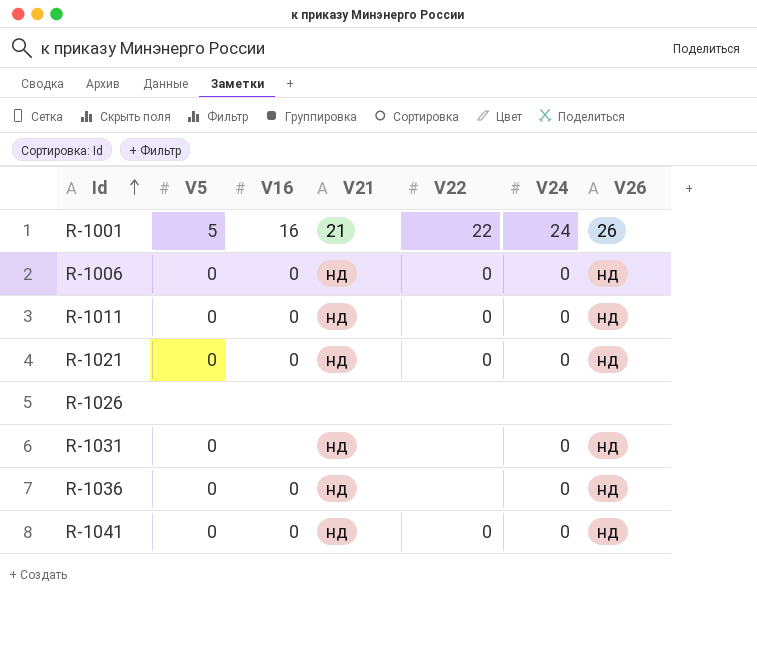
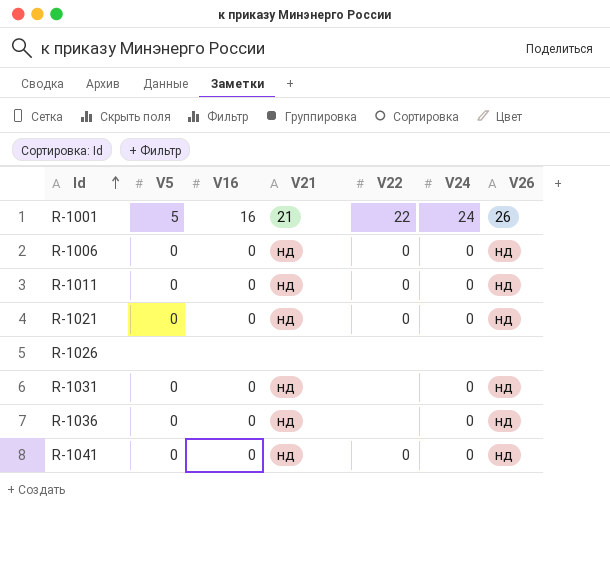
R-1031 | V16: none -> 0

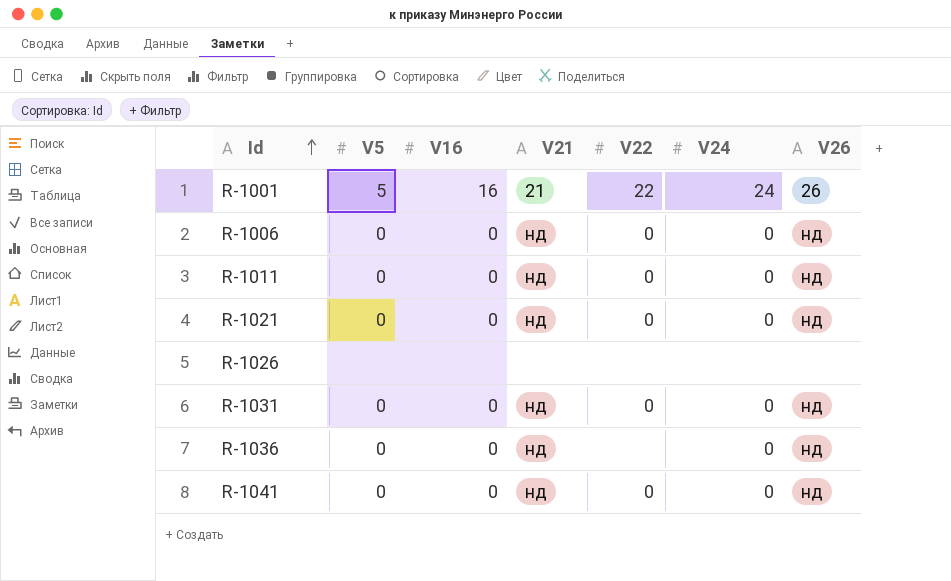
R-1031 | V22: none -> 0

